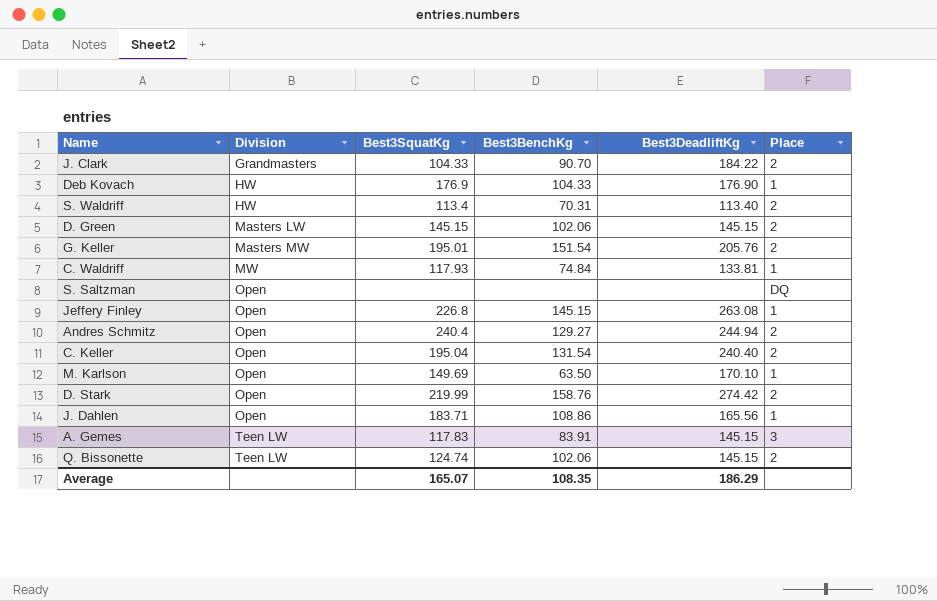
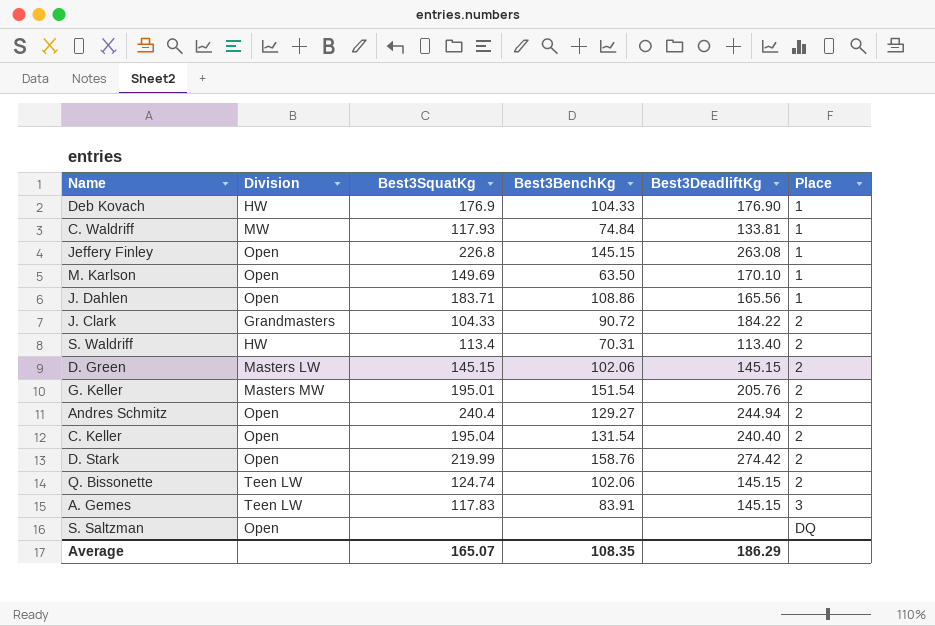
row order: Division ascending -> Place ascending
J. Clark | Best3BenchKg: 90.70 -> 90.72

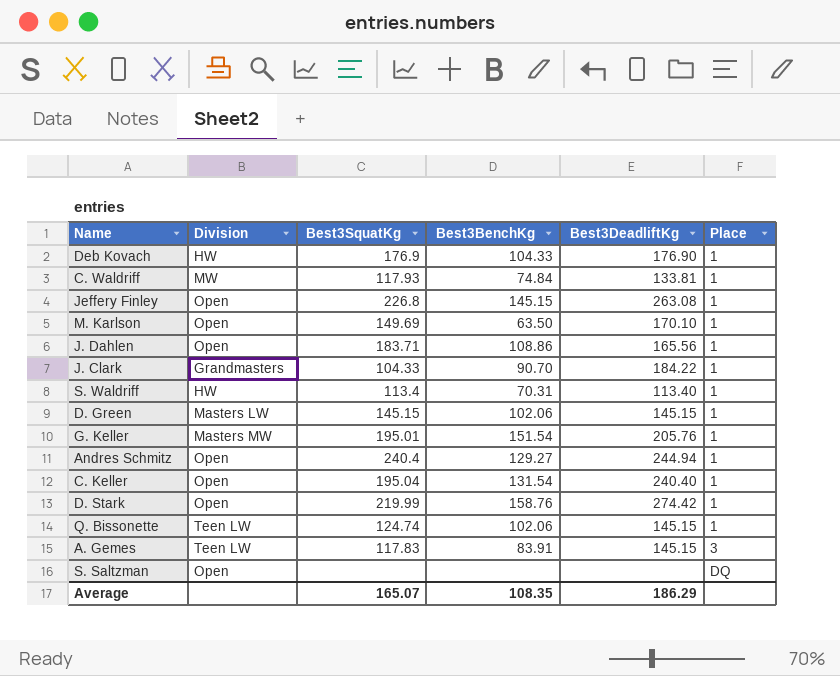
J. Clark | Best3BenchKg: 90.72 -> 90.70
J. Clark | Place: 2 -> 1
S. Waldriff | Place: 2 -> 1
D. Green | Place: 2 -> 1
G. Keller | Place: 2 -> 1
Andres Schmitz | Place: 2 -> 1
C. Keller | Place: 2 -> 1
D. Stark | Place: 2 -> 1
Q. Bissonette | Place: 2 -> 1

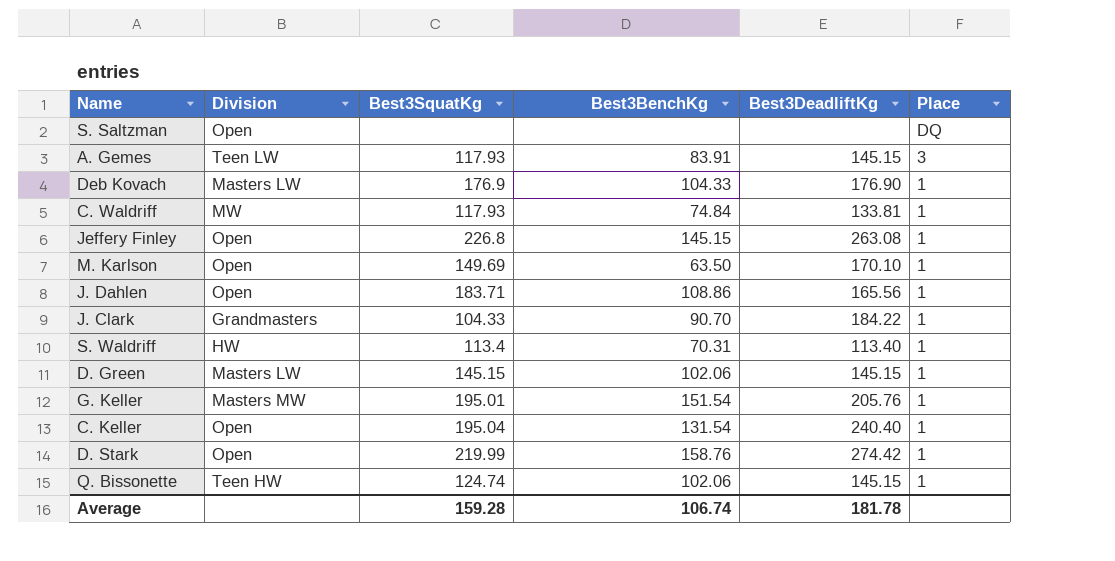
row order: Place ascending -> Place descending
row Andres Schmitz: Open | 240.4 | 129.27 | 244.94 | 1 -> none
A. Gemes | Best3SquatKg: 117.83 -> 117.93
Deb Kovach | Division: HW -> Masters LW
Q. Bissonette | Division: Teen LW -> Teen HW
Average | Best3SquatKg: 165.07 -> 159.28
Average | Best3BenchKg: 108.35 -> 106.74
Average | Best3DeadliftKg: 186.29 -> 181.78

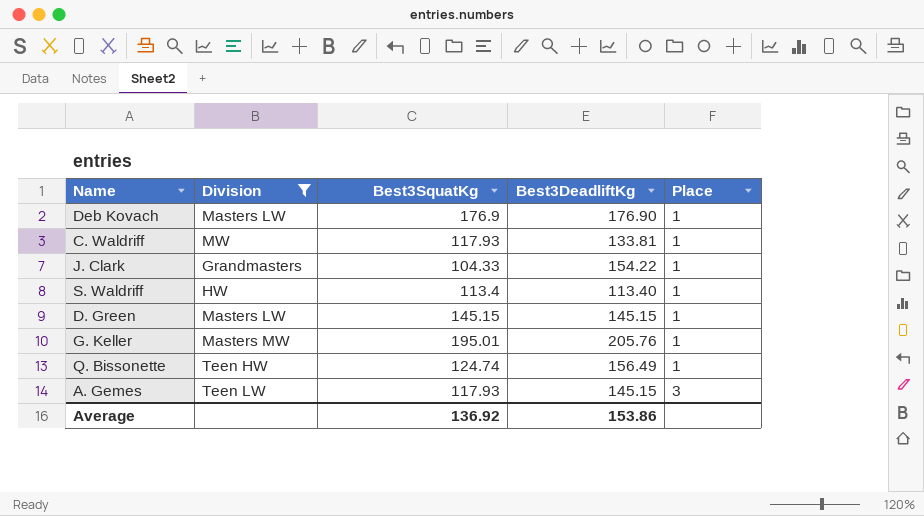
filter: none -> Division != Open
row order: Place descending -> Place ascending
column Best3BenchKg | position: 4 -> none
J. Clark | Best3DeadliftKg: 184.22 -> 154.22
Q. Bissonette | Best3DeadliftKg: 145.15 -> 156.49
Average | Best3SquatKg: 159.28 -> 136.92
Average | Best3DeadliftKg: 181.78 -> 153.86

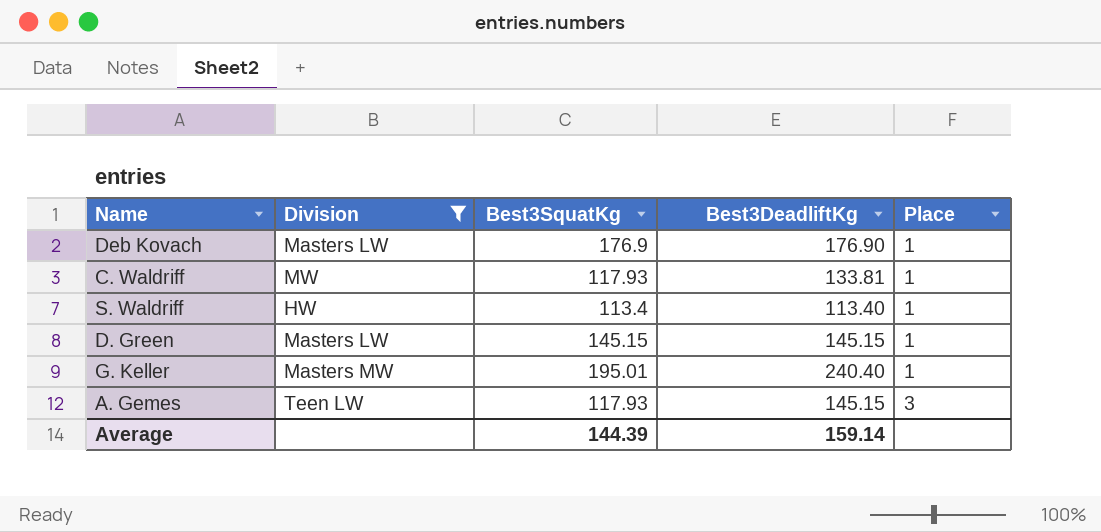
row J. Clark: Grandmasters | 104.33 | 154.22 | 1 -> none
row Q. Bissonette: Teen HW | 124.74 | 156.49 | 1 -> none
G. Keller | Best3DeadliftKg: 205.76 -> 240.40
Average | Best3SquatKg: 136.92 -> 144.39
Average | Best3DeadliftKg: 153.86 -> 159.14

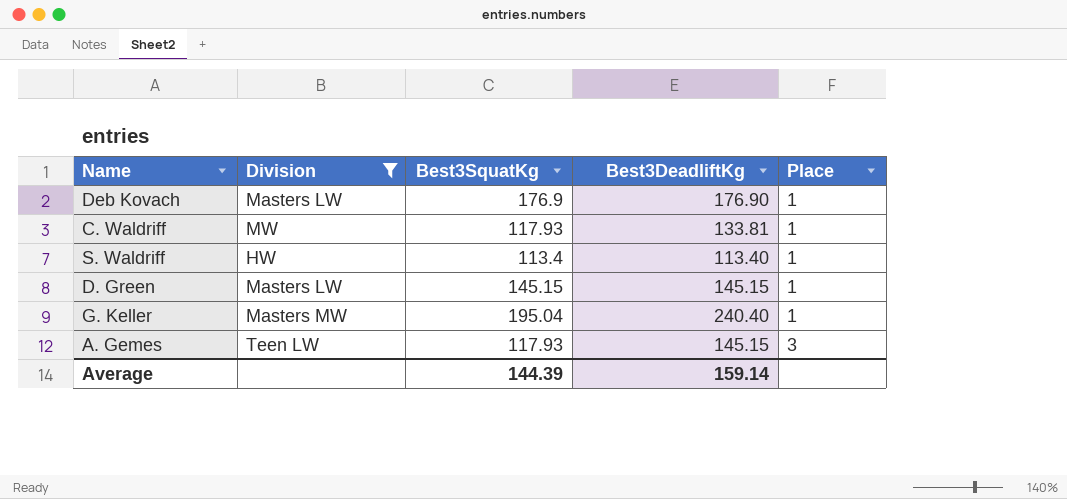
G. Keller | Best3SquatKg: 195.01 -> 195.04

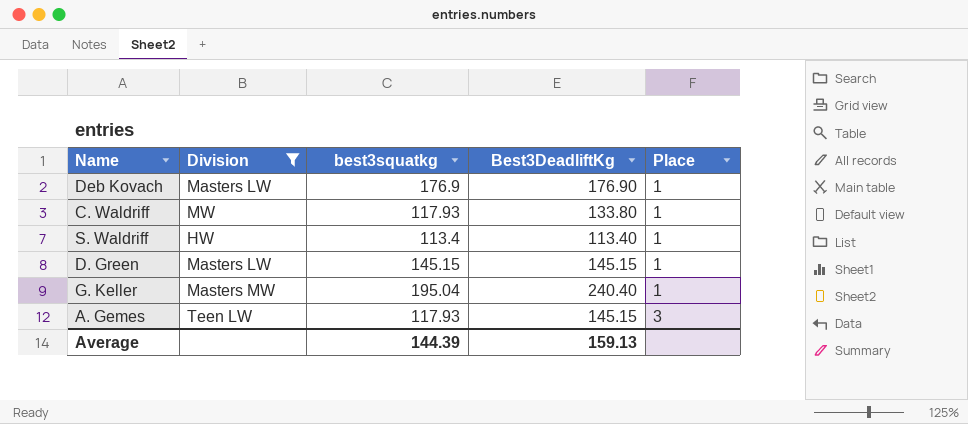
column name: Best3SquatKg -> best3squatkg
C. Waldriff | Best3DeadliftKg: 133.81 -> 133.80
Average | Best3DeadliftKg: 159.14 -> 159.13

